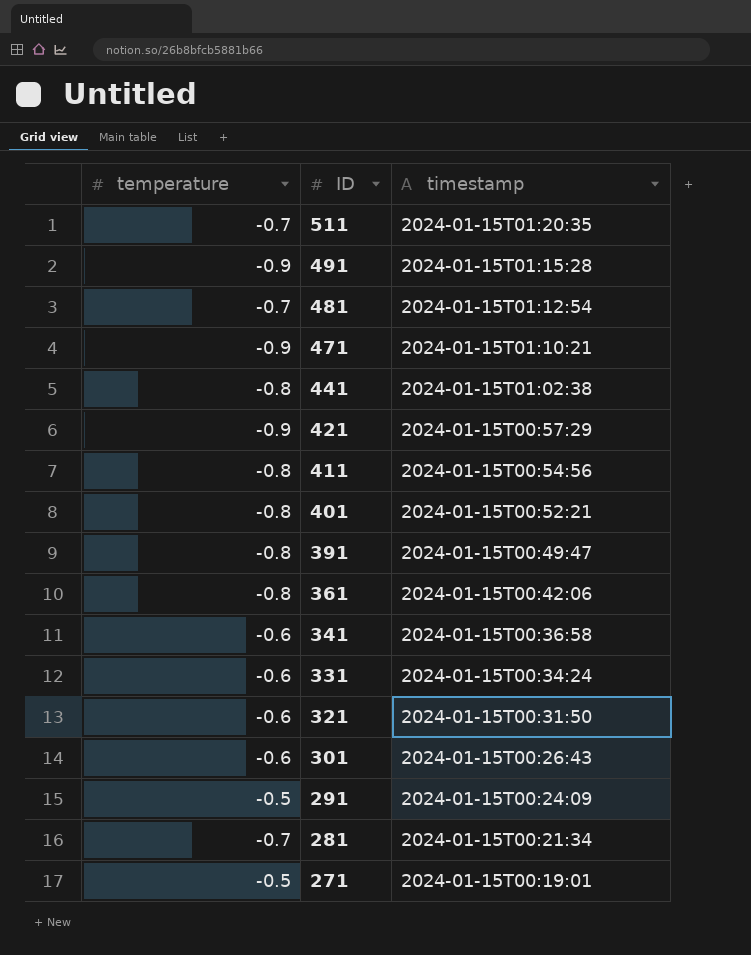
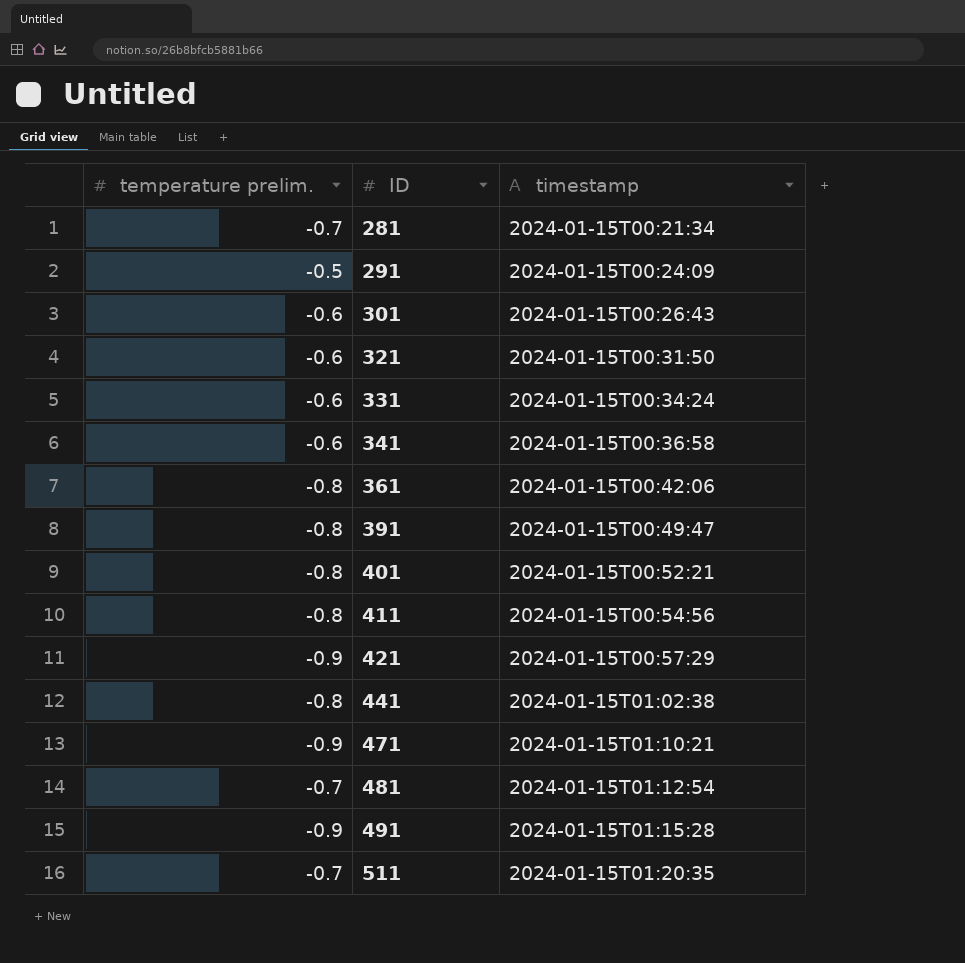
row order: ID descending -> ID ascending
column name: temperature -> temperature prelim.
row 271: -0.5 | 2024-01-15T00:19:01 -> none

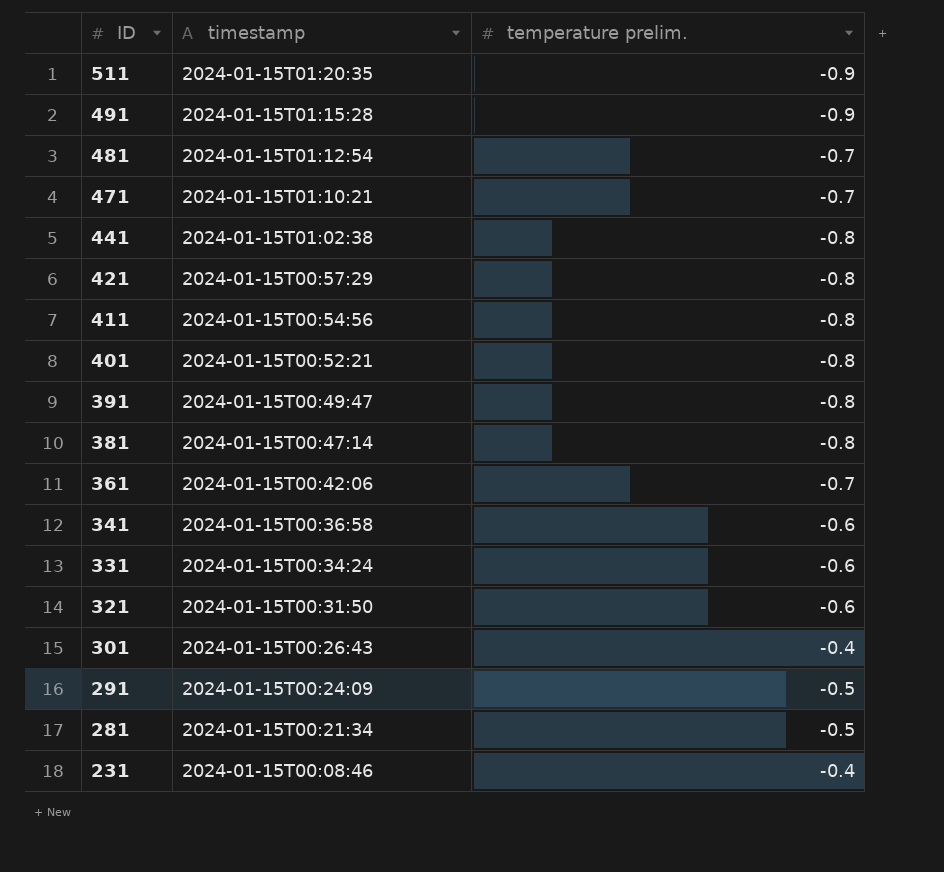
row order: ID ascending -> ID descending
column temperature prelim. | position: 1 -> 3
511 | temperature prelim.: -0.7 -> -0.9
471 | temperature prelim.: -0.9 -> -0.7
421 | temperature prelim.: -0.9 -> -0.8
row 381: none -> 2024-01-15T00:47:14 | -0.8
361 | temperature prelim.: -0.8 -> -0.7
301 | temperature prelim.: -0.6 -> -0.4
281 | temperature prelim.: -0.7 -> -0.5
row 231: none -> 2024-01-15T00:08:46 | -0.4

